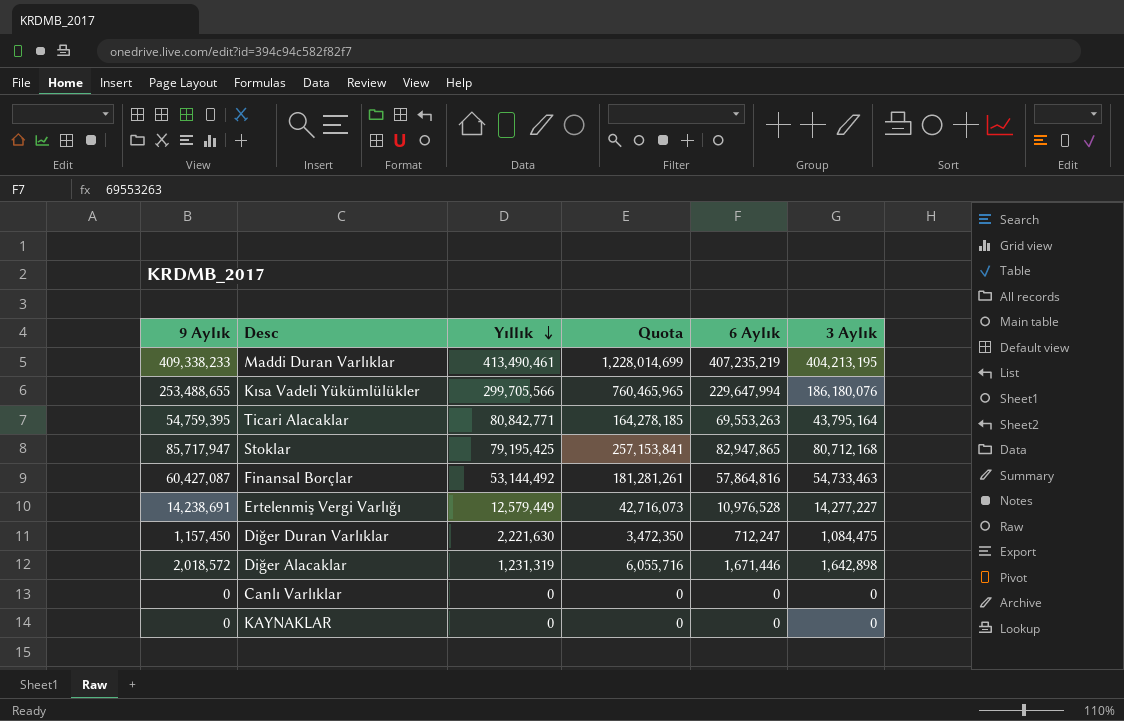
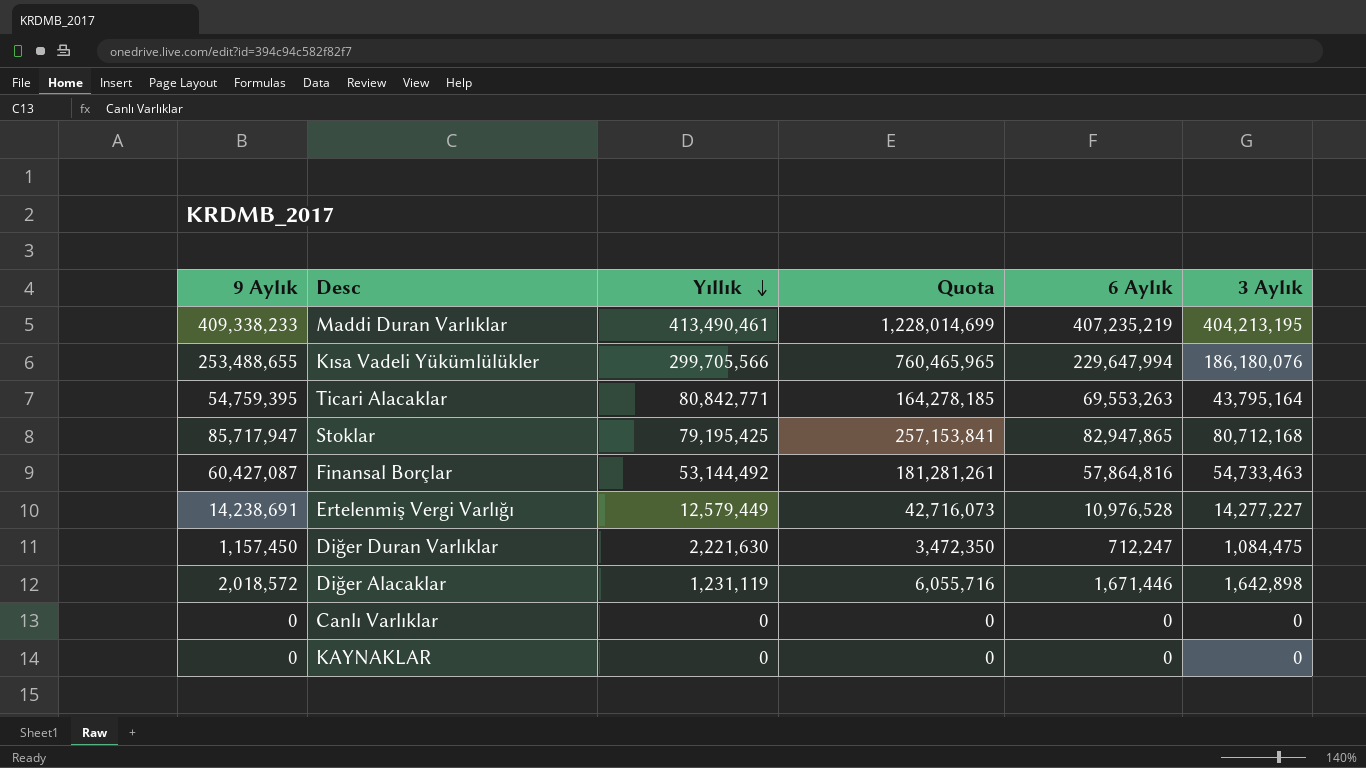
Diğer Alacaklar | Yıllık: 1,231,319 -> 1,231,119

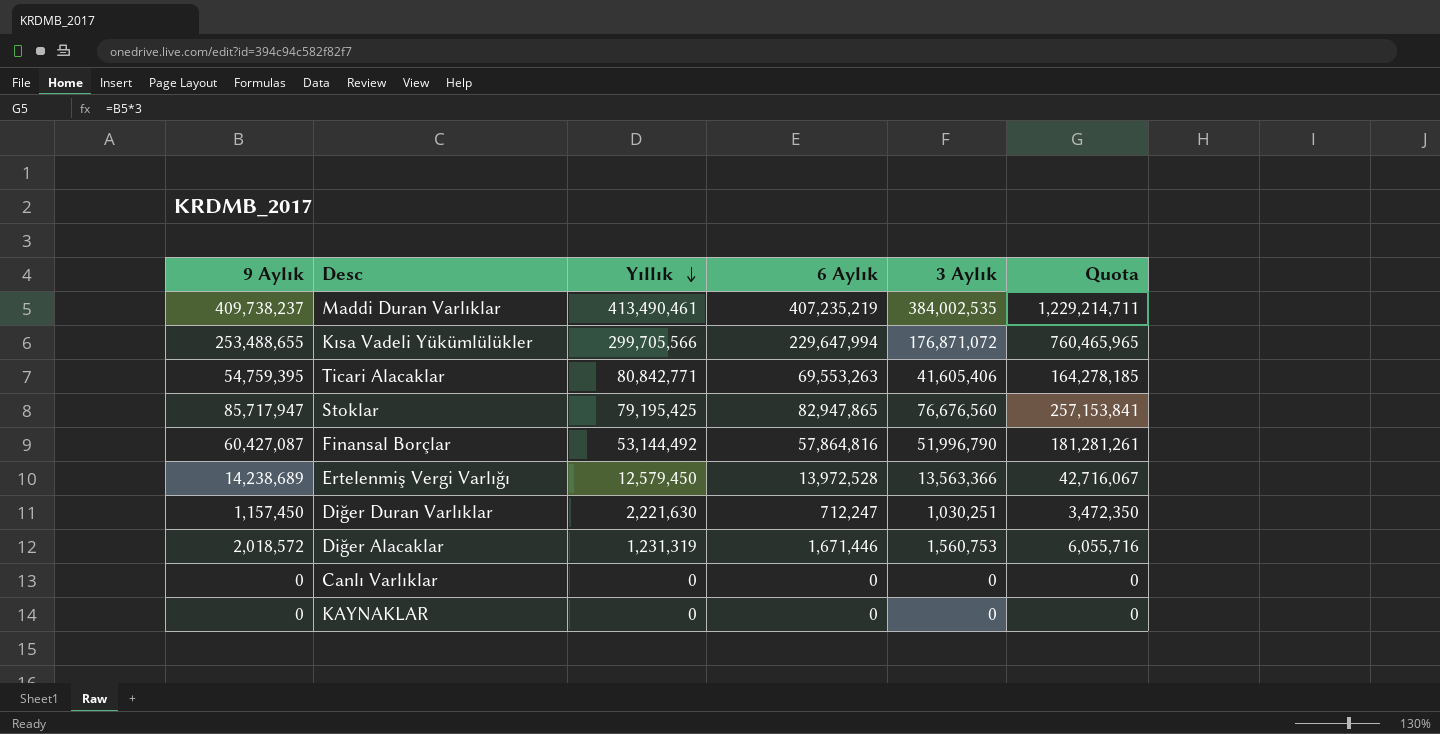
column Quota | position: 4 -> 6
Maddi Duran Varlıklar | 9 Aylık: 409,338,233 -> 409,738,237
Maddi Duran Varlıklar | 3 Aylık: 404,213,195 -> 384,002,535
Maddi Duran Varlıklar | Quota: 1,228,014,699 -> 1,229,214,711
Kısa Vadeli Yükümlülükler | 3 Aylık: 186,180,076 -> 176,871,072
Ticari Alacaklar | 3 Aylık: 43,795,164 -> 41,605,406
Stoklar | 3 Aylık: 80,712,168 -> 76,676,560
Finansal Borçlar | 3 Aylık: 54,733,463 -> 51,996,790
Ertelenmiş Vergi Varlığı | 9 Aylık: 14,238,691 -> 14,238,689
Ertelenmiş Vergi Varlığı | Yıllık: 12,579,449 -> 12,579,450
Ertelenmiş Vergi Varlığı | 6 Aylık: 10,976,528 -> 13,972,528
Ertelenmiş Vergi Varlığı | 3 Aylık: 14,277,227 -> 13,563,366
Ertelenmiş Vergi Varlığı | Quota: 42,716,073 -> 42,716,067
Diğer Duran Varlıklar | 3 Aylık: 1,084,475 -> 1,030,251
Diğer Alacaklar | Yıllık: 1,231,119 -> 1,231,319
Diğer Alacaklar | 3 Aylık: 1,642,898 -> 1,560,753

